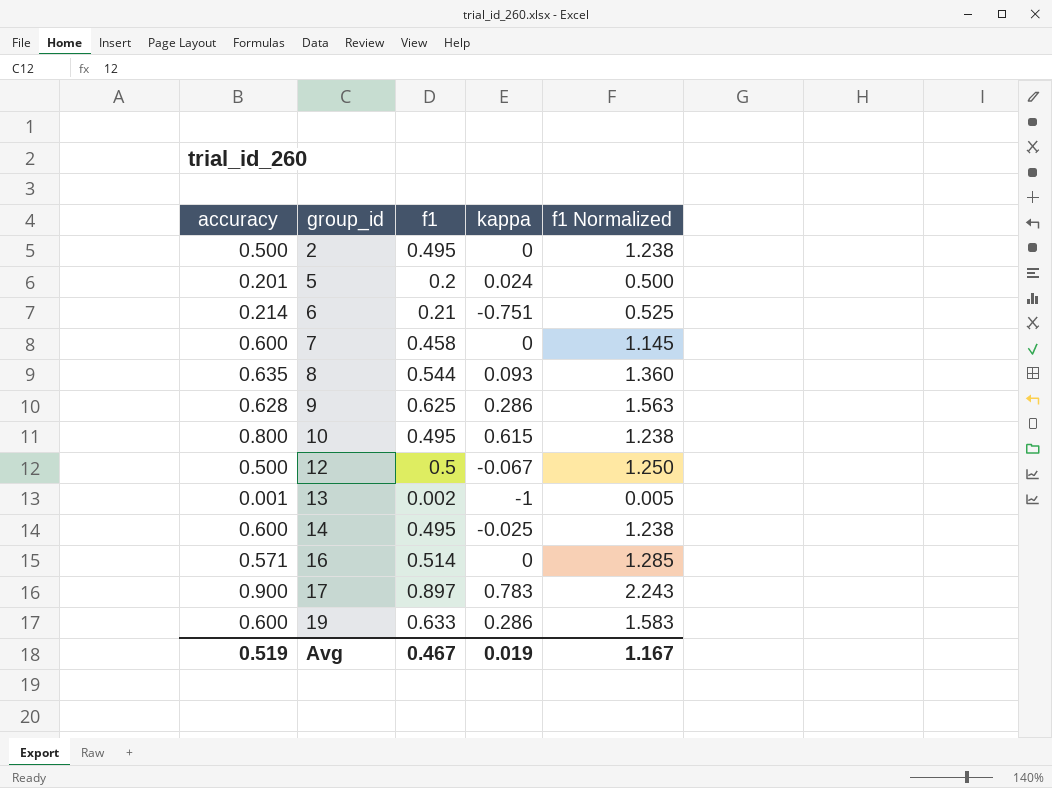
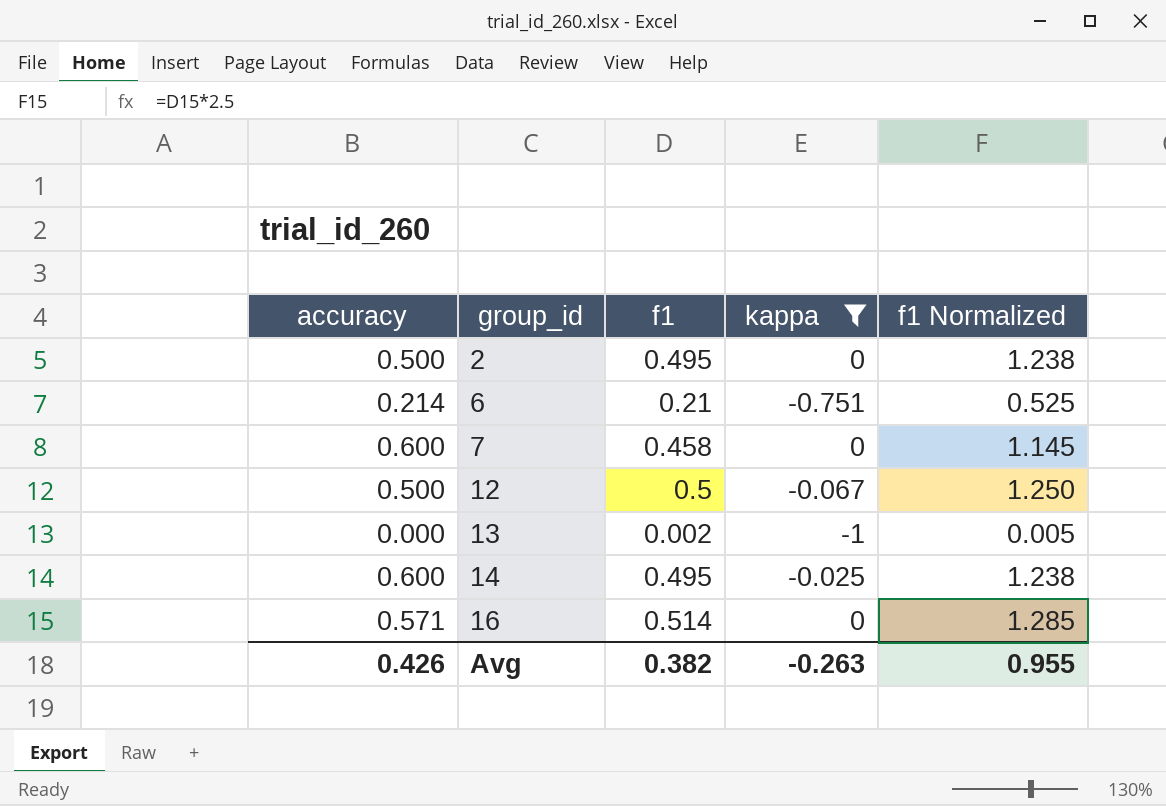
filter: none -> kappa <= 0
13 | accuracy: 0.001 -> 0.000
Avg | accuracy: 0.519 -> 0.426
Avg | f1: 0.467 -> 0.382
Avg | kappa: 0.019 -> -0.263
Avg | f1 Normalized: 1.167 -> 0.955

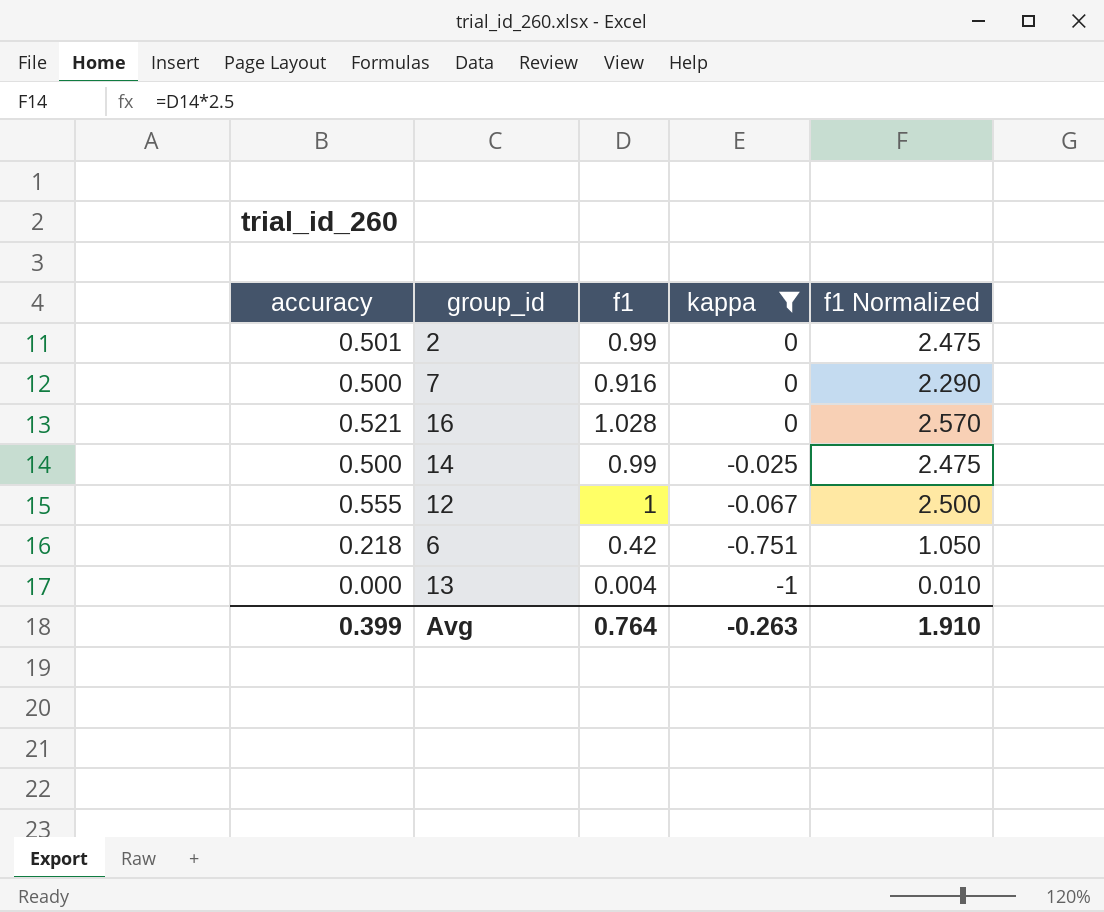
row order: group_id ascending -> kappa descending
2 | accuracy: 0.500 -> 0.501
2 | f1: 0.495 -> 0.99
2 | f1 Normalized: 1.238 -> 2.475
7 | accuracy: 0.600 -> 0.500
7 | f1: 0.458 -> 0.916
7 | f1 Normalized: 1.145 -> 2.290
16 | accuracy: 0.571 -> 0.521
16 | f1: 0.514 -> 1.028
16 | f1 Normalized: 1.285 -> 2.570
14 | accuracy: 0.600 -> 0.500
14 | f1: 0.495 -> 0.99
14 | f1 Normalized: 1.238 -> 2.475
12 | accuracy: 0.500 -> 0.555
12 | f1: 0.5 -> 1
12 | f1 Normalized: 1.250 -> 2.500
6 | accuracy: 0.214 -> 0.218
6 | f1: 0.21 -> 0.42
6 | f1 Normalized: 0.525 -> 1.050
13 | f1: 0.002 -> 0.004
13 | f1 Normalized: 0.005 -> 0.010
Avg | accuracy: 0.426 -> 0.399
Avg | f1: 0.382 -> 0.764
Avg | f1 Normalized: 0.955 -> 1.910

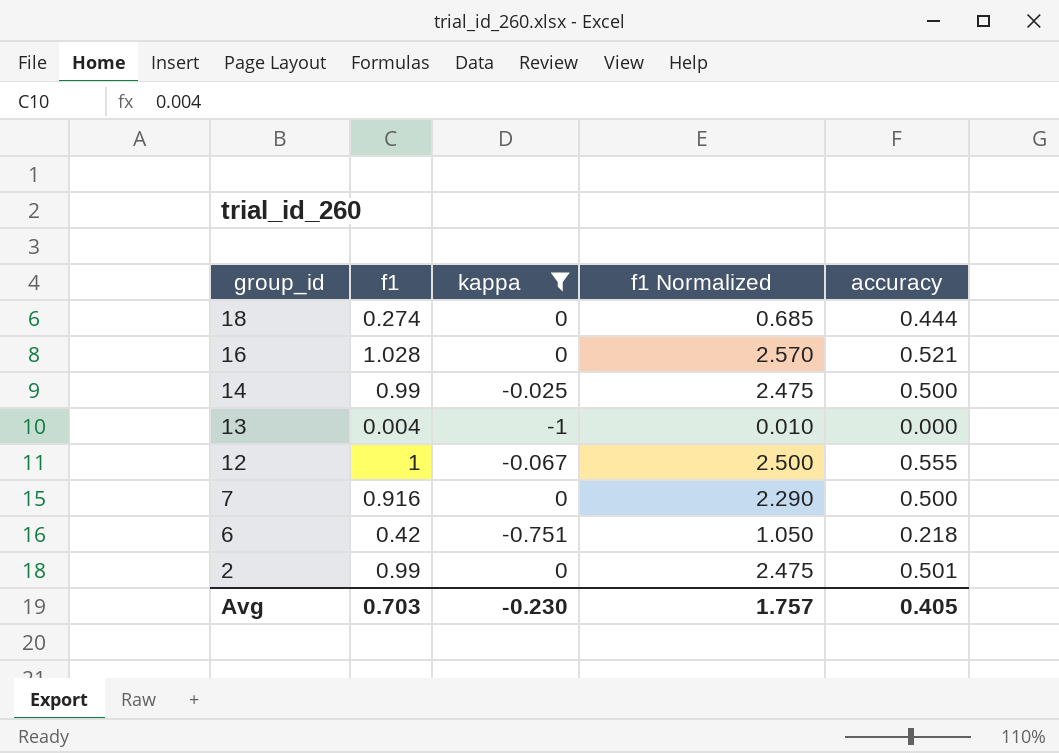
row order: kappa descending -> group_id descending
column accuracy | position: 1 -> 5
row 18: none -> 0.274 | 0 | 0.685 | 0.444
Avg | f1: 0.764 -> 0.703
Avg | kappa: -0.263 -> -0.230
Avg | f1 Normalized: 1.910 -> 1.757
Avg | accuracy: 0.399 -> 0.405

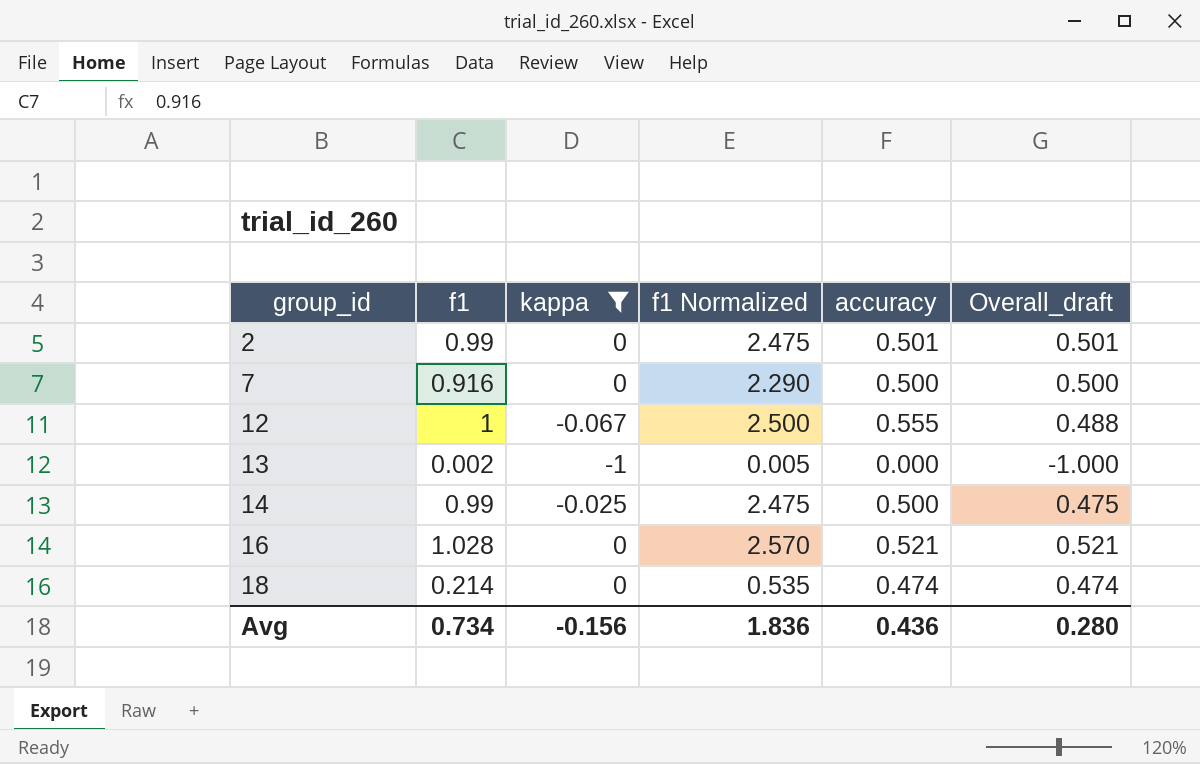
row order: group_id descending -> group_id ascending
column Overall_draft | formula: none -> [kappa] + [accuracy]
row 6: 0.42 | -0.751 | 1.050 | 0.218 -> none
13 | f1: 0.004 -> 0.002
13 | f1 Normalized: 0.010 -> 0.005
18 | f1: 0.274 -> 0.214
18 | f1 Normalized: 0.685 -> 0.535
18 | accuracy: 0.444 -> 0.474
Avg | f1: 0.703 -> 0.734
Avg | kappa: -0.230 -> -0.156
Avg | f1 Normalized: 1.757 -> 1.836
Avg | accuracy: 0.405 -> 0.436

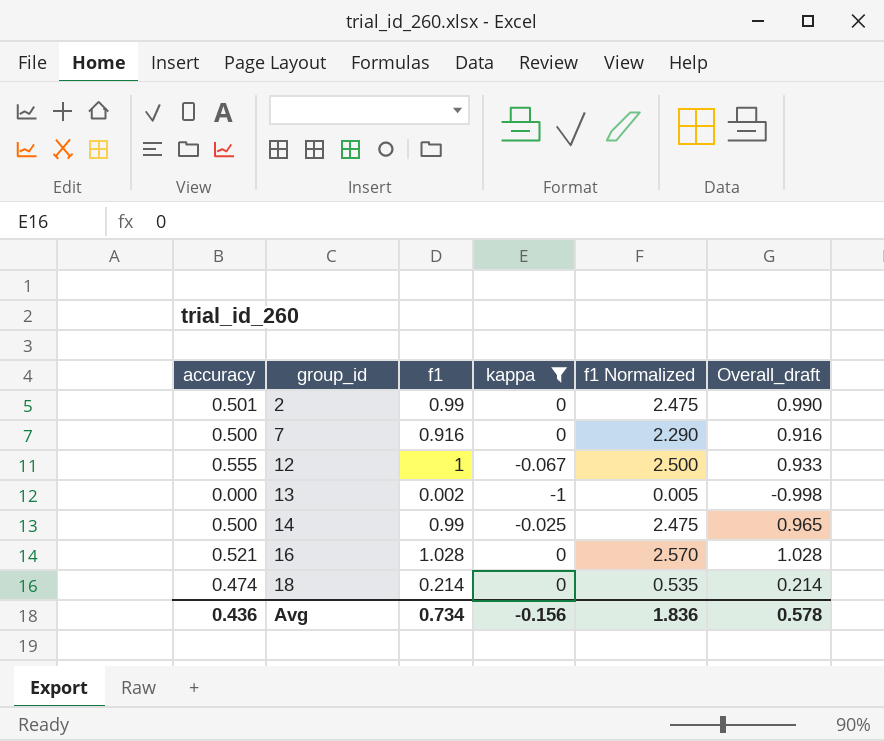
column accuracy | position: 5 -> 1
column Overall_draft | formula: [kappa] + [accuracy] -> [f1] + [kappa]
Avg | Overall_draft: 0.280 -> 0.578

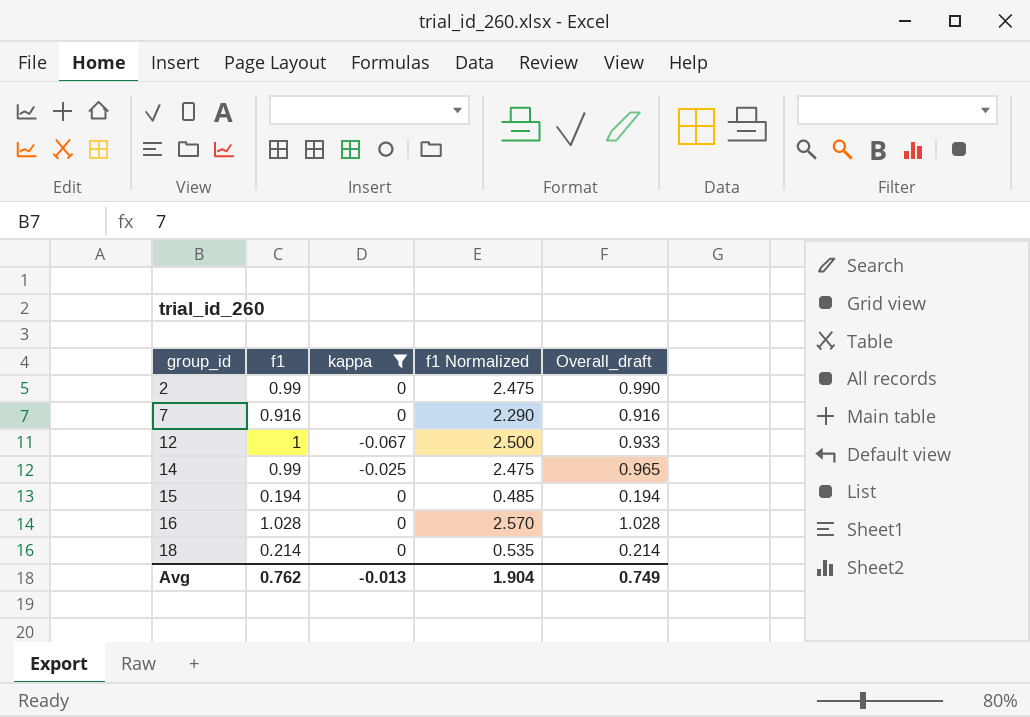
column accuracy | position: 1 -> none
row 13: 0.000 | 0.002 | -1 | 0.005 | -0.998 -> none
row 15: none -> 0.194 | 0 | 0.485 | 0.194
Avg | f1: 0.734 -> 0.762
Avg | kappa: -0.156 -> -0.013
Avg | f1 Normalized: 1.836 -> 1.904
Avg | Overall_draft: 0.578 -> 0.749

